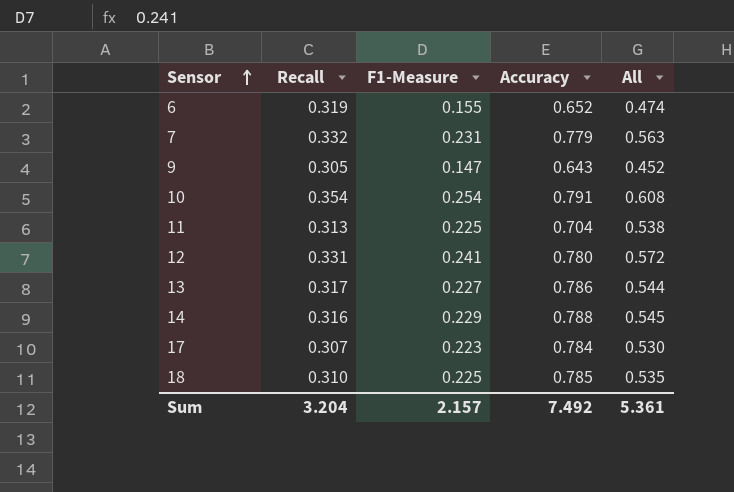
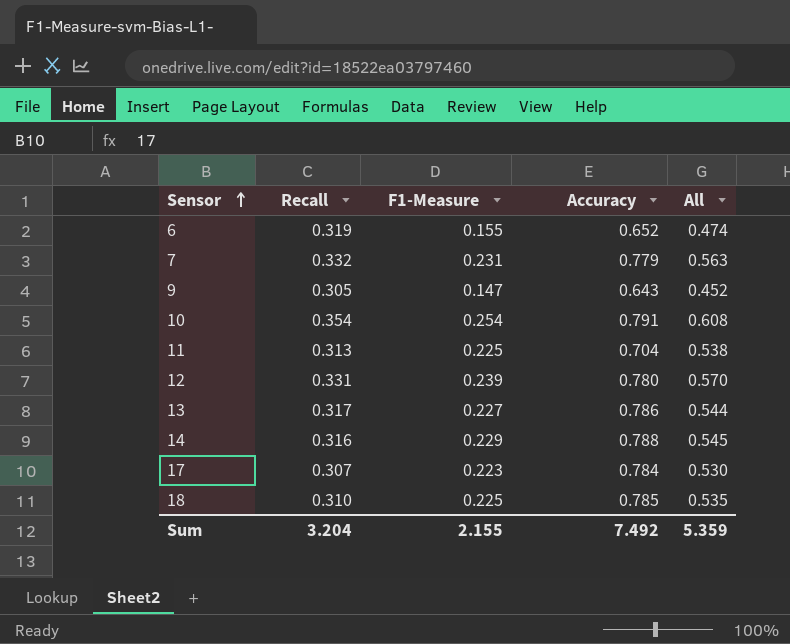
12 | F1-Measure: 0.241 -> 0.239
12 | All: 0.572 -> 0.570
Sum | F1-Measure: 2.157 -> 2.155
Sum | All: 5.361 -> 5.359

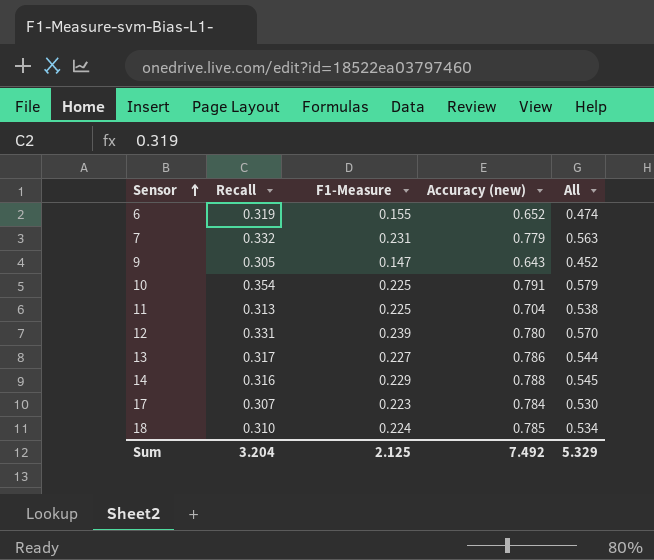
column name: Accuracy -> Accuracy (new)
10 | F1-Measure: 0.254 -> 0.225
10 | All: 0.608 -> 0.579
18 | F1-Measure: 0.225 -> 0.224
18 | All: 0.535 -> 0.534
Sum | F1-Measure: 2.155 -> 2.125
Sum | All: 5.359 -> 5.329

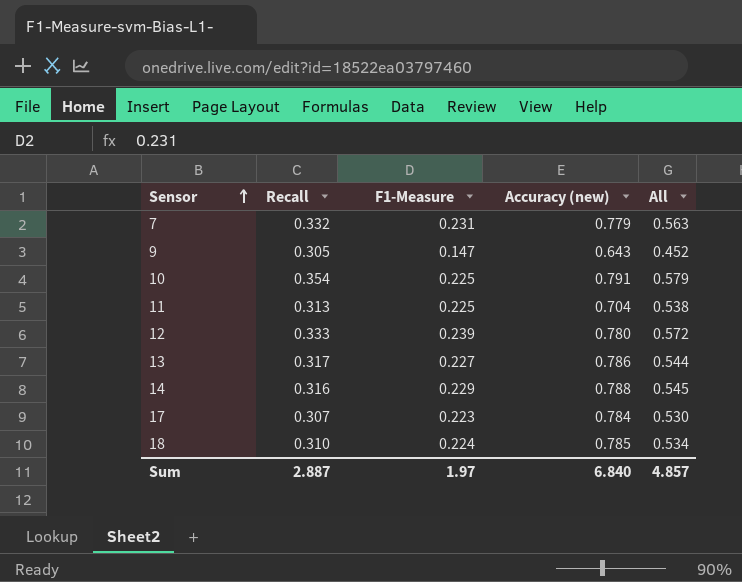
row 6: 0.319 | 0.155 | 0.652 | 0.474 -> none
12 | Recall: 0.331 -> 0.333
12 | All: 0.570 -> 0.572
Sum | Recall: 3.204 -> 2.887
Sum | F1-Measure: 2.125 -> 1.97
Sum | Accuracy (new): 7.492 -> 6.840
Sum | All: 5.329 -> 4.857

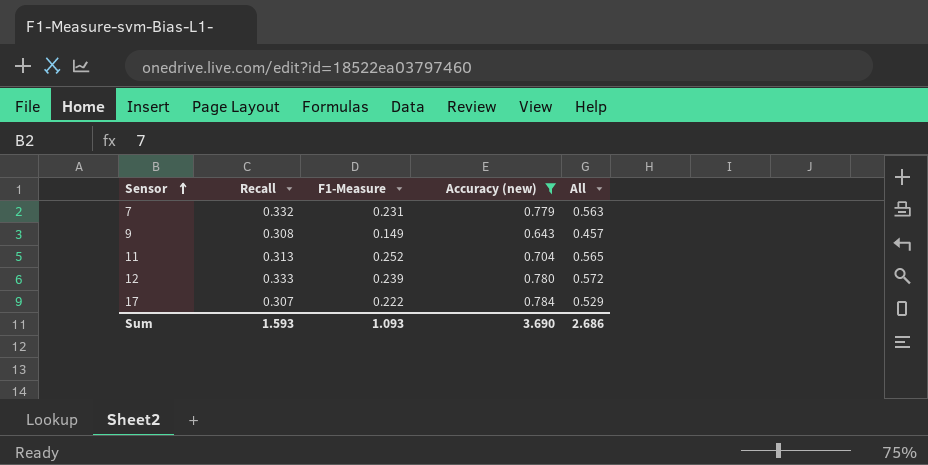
filter: none -> Accuracy (new) <= 0.784
9 | Recall: 0.305 -> 0.308
9 | F1-Measure: 0.147 -> 0.149
9 | All: 0.452 -> 0.457
11 | F1-Measure: 0.225 -> 0.252
11 | All: 0.538 -> 0.565
17 | F1-Measure: 0.223 -> 0.222
17 | All: 0.530 -> 0.529
Sum | Recall: 2.887 -> 1.593
Sum | F1-Measure: 1.97 -> 1.093
Sum | Accuracy (new): 6.840 -> 3.690
Sum | All: 4.857 -> 2.686

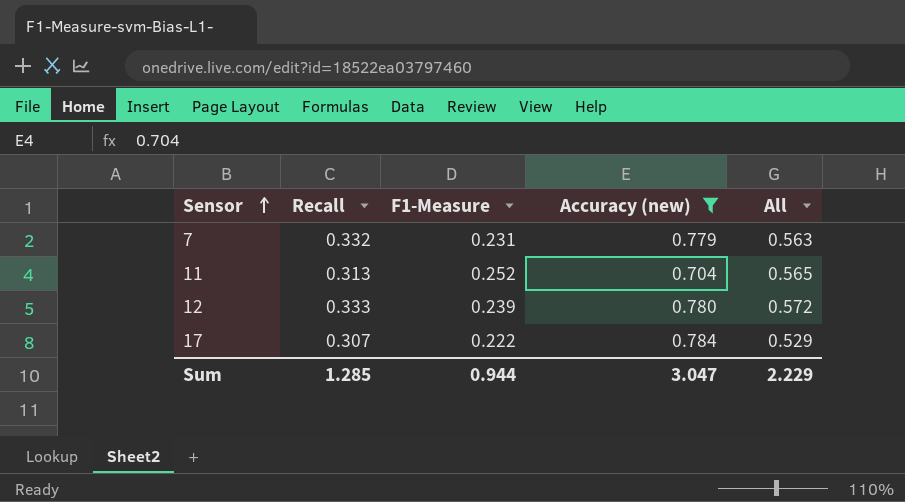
row 9: 0.308 | 0.149 | 0.643 | 0.457 -> none
Sum | Recall: 1.593 -> 1.285
Sum | F1-Measure: 1.093 -> 0.944
Sum | Accuracy (new): 3.690 -> 3.047
Sum | All: 2.686 -> 2.229

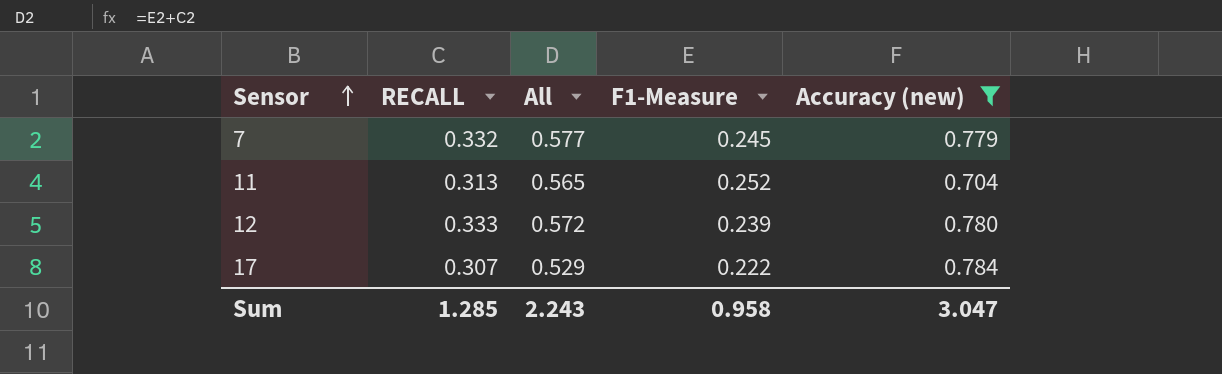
column name: Recall -> RECALL
column All | position: 5 -> 3
7 | All: 0.563 -> 0.577
7 | F1-Measure: 0.231 -> 0.245
Sum | All: 2.229 -> 2.243
Sum | F1-Measure: 0.944 -> 0.958

